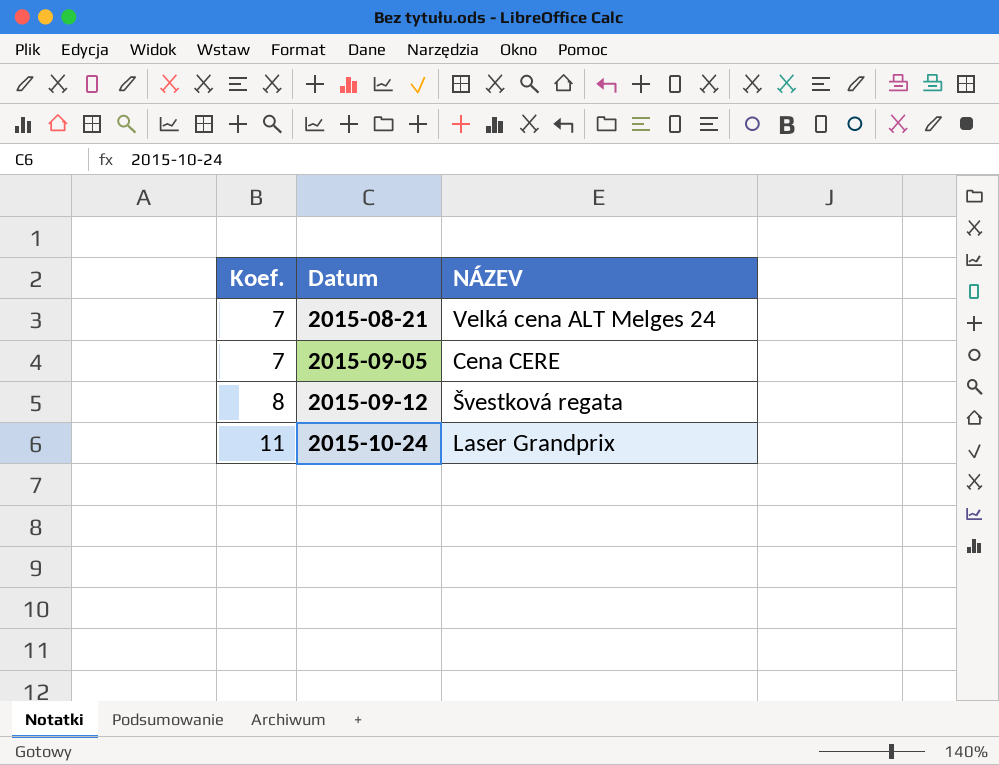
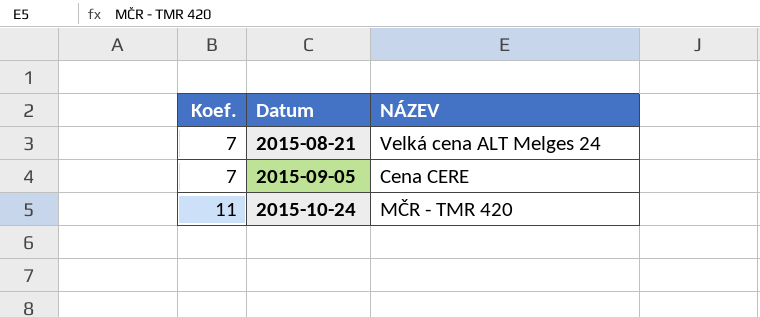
row 2015-09-12: 8 | Švestková regata -> none
2015-10-24 | NÁZEV: Laser Grandprix -> MČR - TMR 420

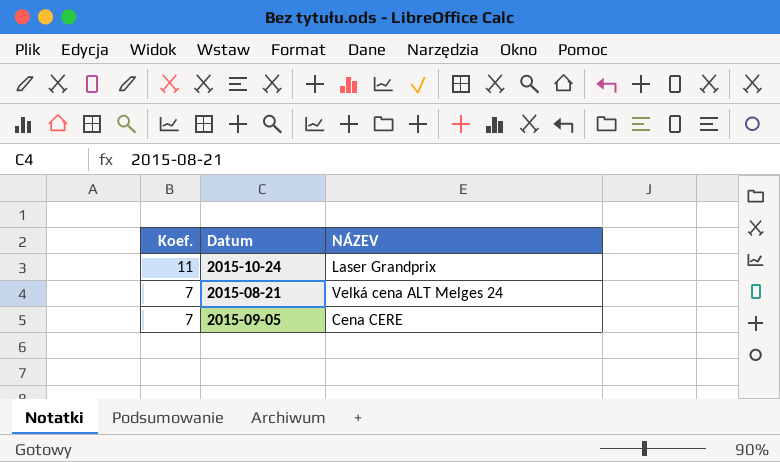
row order: Koef. ascending -> Koef. descending
2015-10-24 | NÁZEV: MČR - TMR 420 -> Laser Grandprix

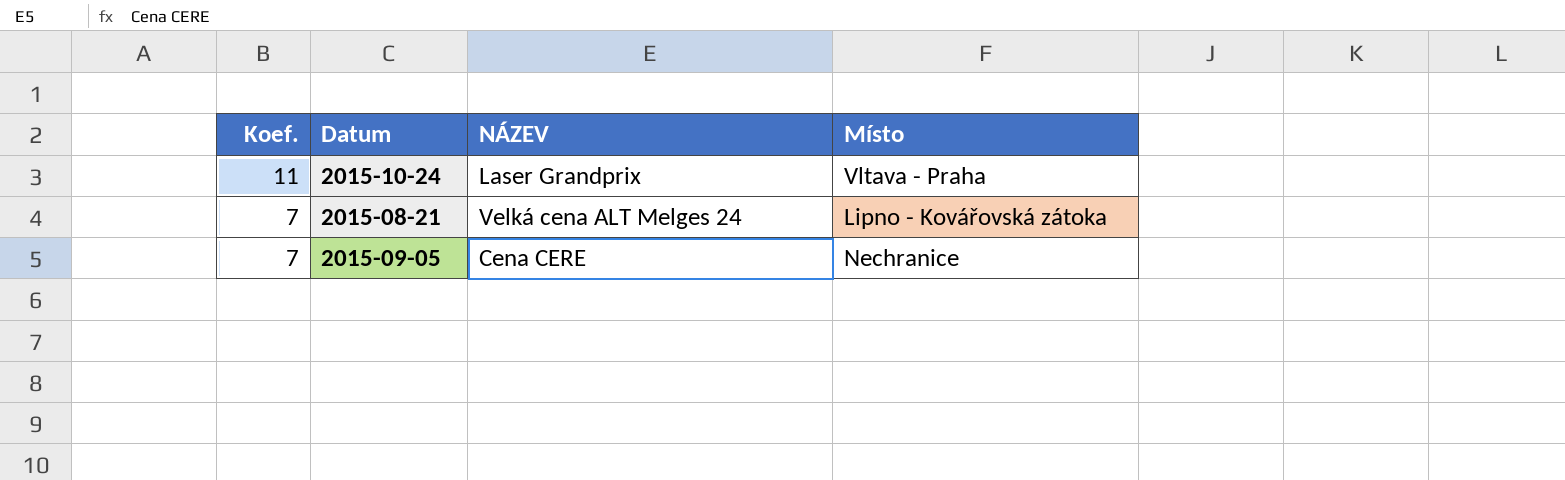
column Místo | position: none -> 4

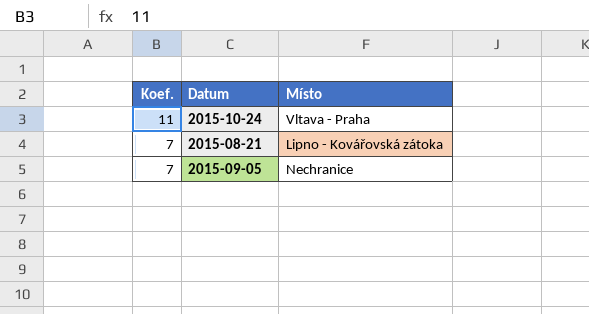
column NÁZEV | position: 3 -> none

